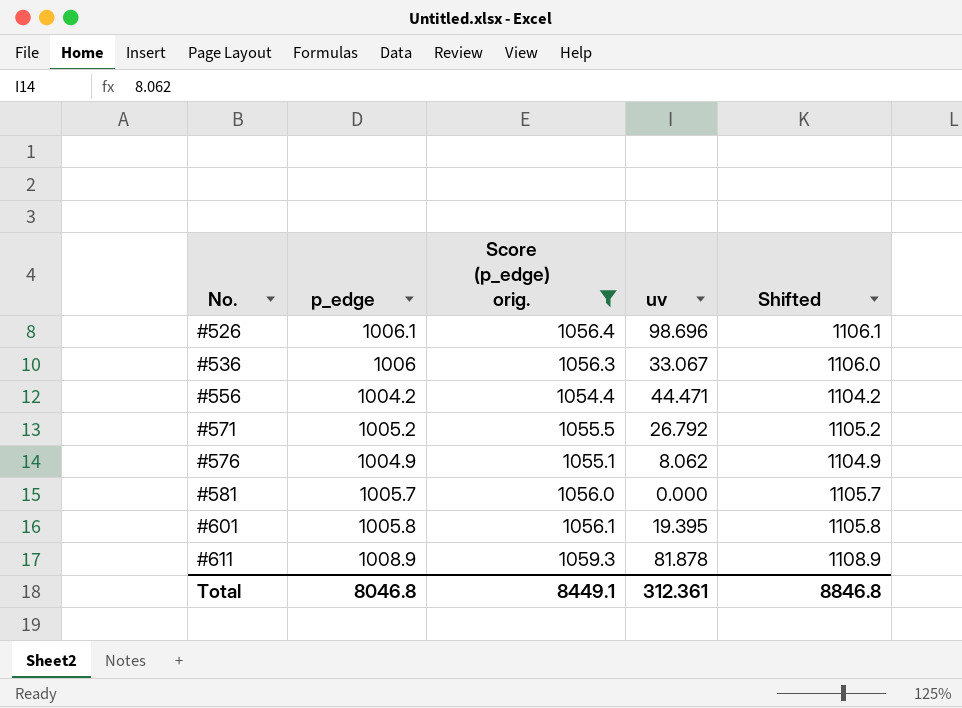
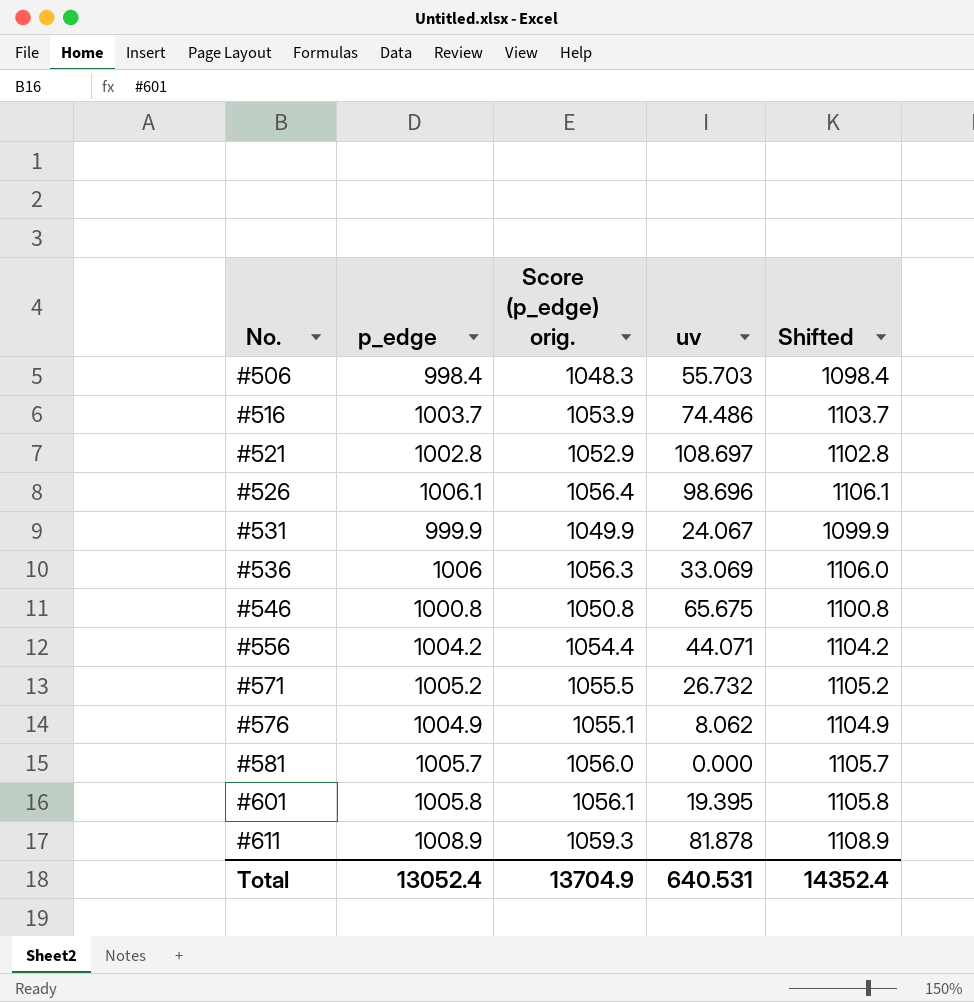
filter: Score (p_edge) orig. >= 1054.4 -> none
#536 | uv: 33.067 -> 33.069
#556 | uv: 44.471 -> 44.071
#571 | uv: 26.792 -> 26.732
Total | p_edge: 8046.8 -> 13052.4
Total | Score (p_edge) orig.: 8449.1 -> 13704.9
Total | uv: 312.361 -> 640.531
Total | Shifted: 8846.8 -> 14352.4

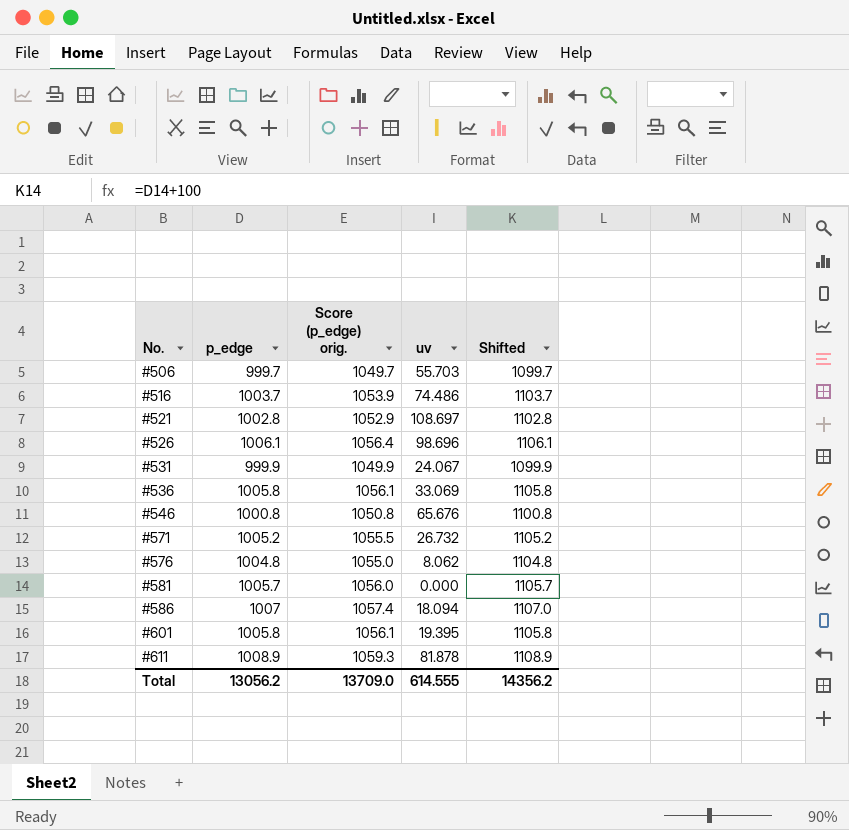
row #556: 1004.2 | 1054.4 | 44.071 | 1104.2 -> none
#506 | p_edge: 998.4 -> 999.7
#506 | Score (p_edge) orig.: 1048.3 -> 1049.7
#506 | Shifted: 1098.4 -> 1099.7
#536 | p_edge: 1006 -> 1005.8
#536 | Score (p_edge) orig.: 1056.3 -> 1056.1
#536 | Shifted: 1106.0 -> 1105.8
#546 | uv: 65.675 -> 65.676
#576 | p_edge: 1004.9 -> 1004.8
#576 | Score (p_edge) orig.: 1055.1 -> 1055.0
#576 | Shifted: 1104.9 -> 1104.8
row #586: none -> 1007 | 1057.4 | 18.094 | 1107.0
Total | p_edge: 13052.4 -> 13056.2
Total | Score (p_edge) orig.: 13704.9 -> 13709.0
Total | uv: 640.531 -> 614.555
Total | Shifted: 14352.4 -> 14356.2

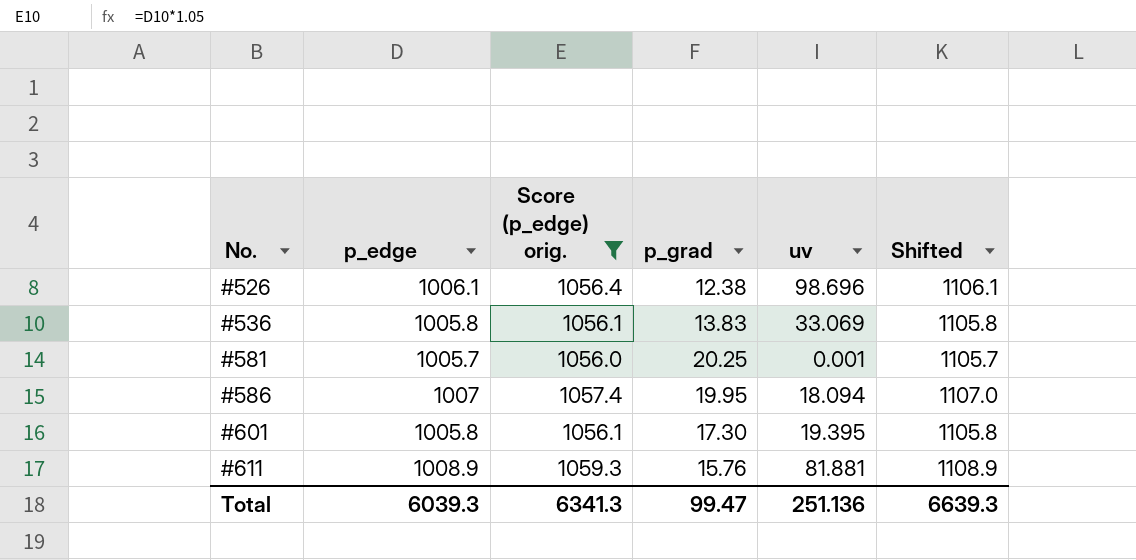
filter: none -> Score (p_edge) orig. >= 1056.0
column p_grad | position: none -> 4
#581 | uv: 0.000 -> 0.001
#611 | uv: 81.878 -> 81.881
Total | p_edge: 13056.2 -> 6039.3
Total | Score (p_edge) orig.: 13709.0 -> 6341.3
Total | uv: 614.555 -> 251.136
Total | Shifted: 14356.2 -> 6639.3

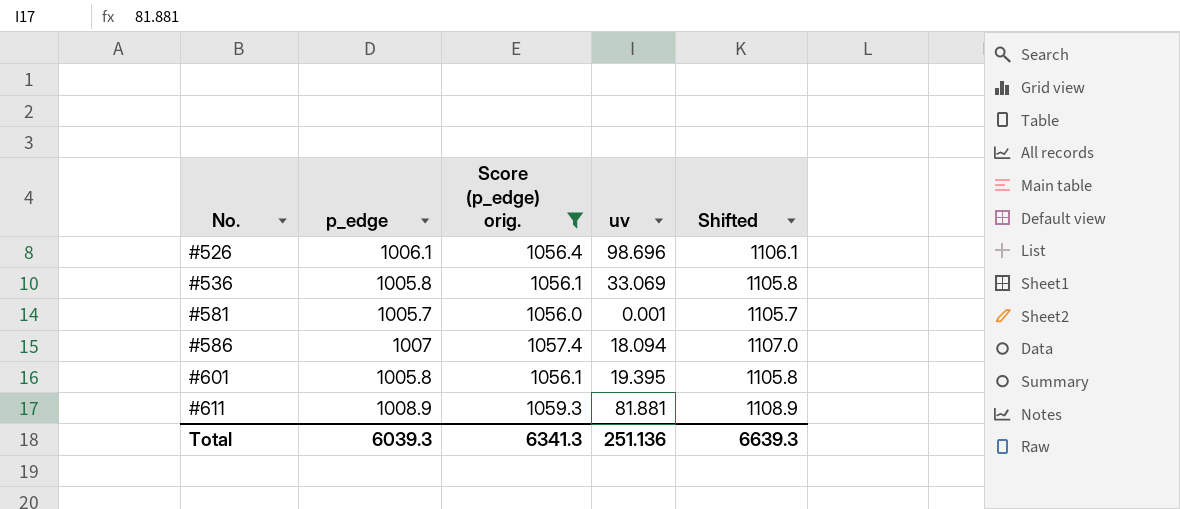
column p_grad | position: 4 -> none

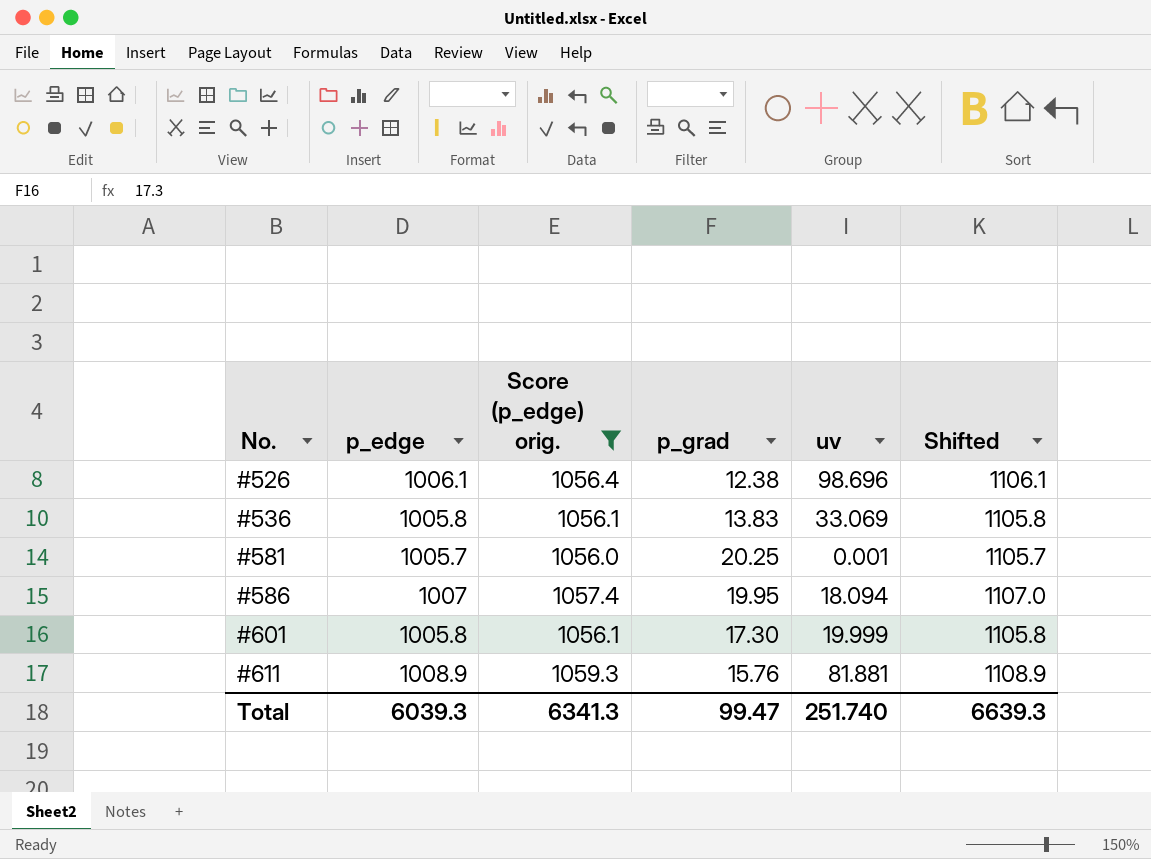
column p_grad | position: none -> 4
#601 | uv: 19.395 -> 19.999
Total | uv: 251.136 -> 251.740

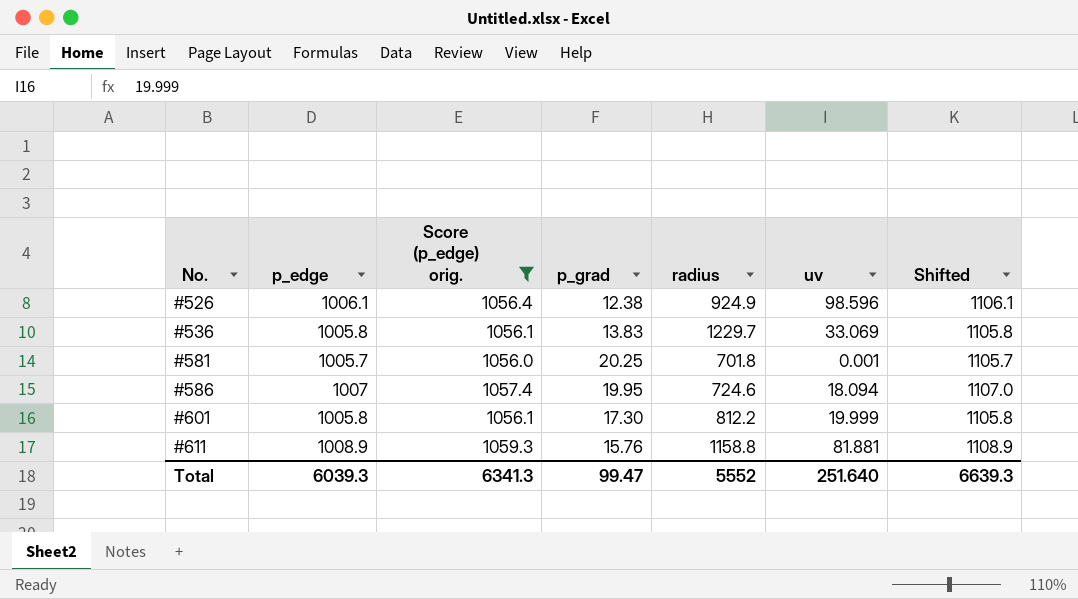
column radius | position: none -> 5
#526 | uv: 98.696 -> 98.596
Total | uv: 251.740 -> 251.640

